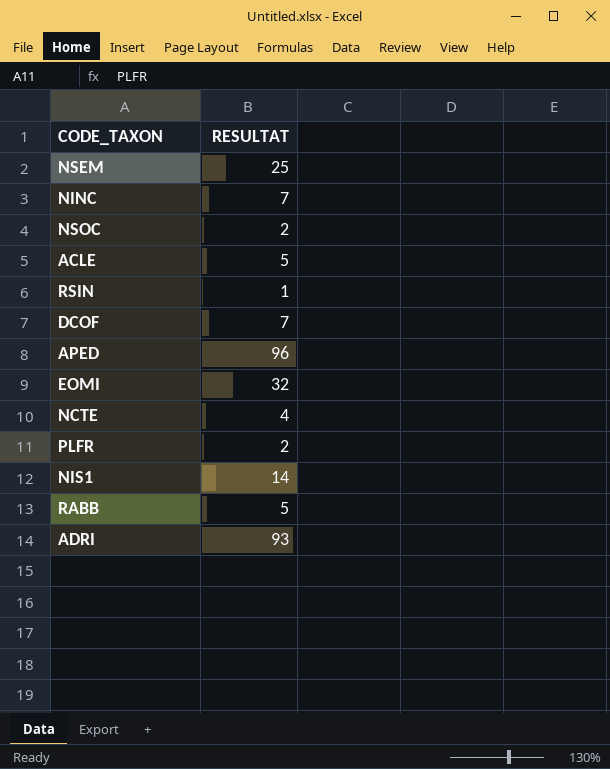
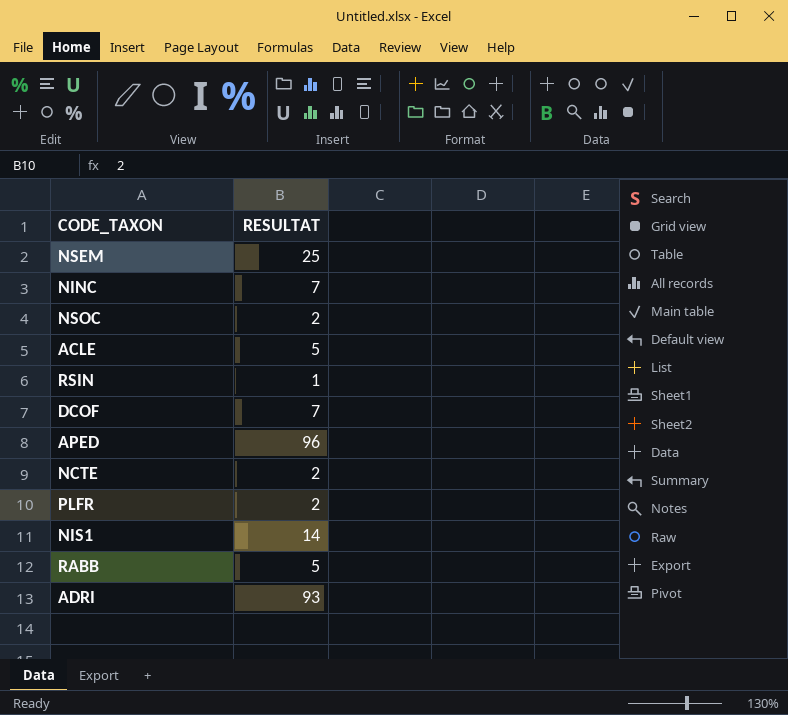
row EOMI: 32 -> none
NCTE | RESULTAT: 4 -> 2

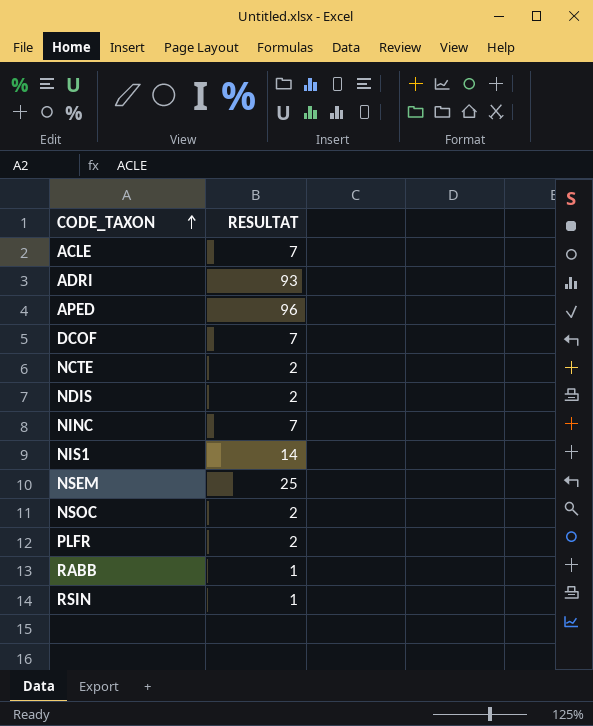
row order: none -> CODE_TAXON ascending
ACLE | RESULTAT: 5 -> 7
row NDIS: none -> 2
RABB | RESULTAT: 5 -> 1

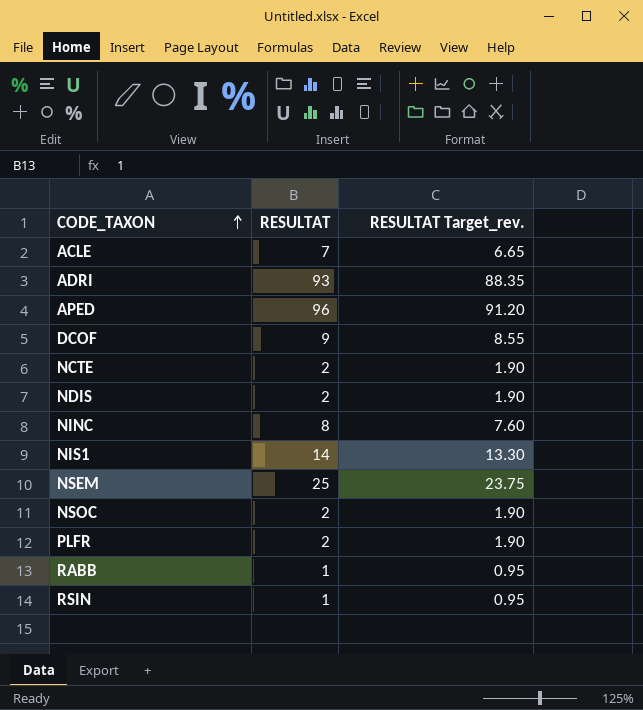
column RESULTAT Target_rev. | formula: none -> [RESULTAT] * 0.95
DCOF | RESULTAT: 7 -> 9
NINC | RESULTAT: 7 -> 8

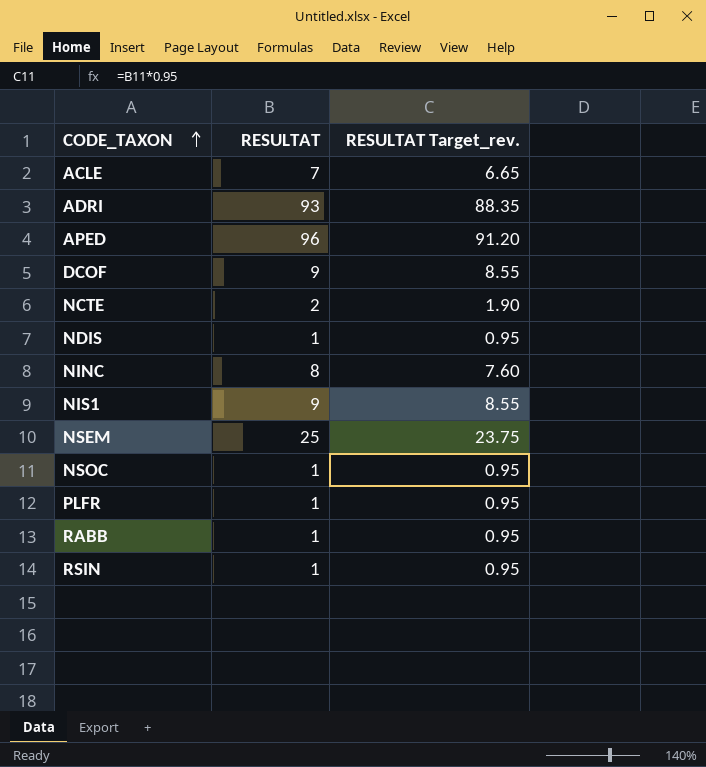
NDIS | RESULTAT: 2 -> 1
NDIS | RESULTAT Target_rev.: 1.90 -> 0.95
NIS1 | RESULTAT: 14 -> 9
NIS1 | RESULTAT Target_rev.: 13.30 -> 8.55
NSOC | RESULTAT: 2 -> 1
NSOC | RESULTAT Target_rev.: 1.90 -> 0.95
PLFR | RESULTAT: 2 -> 1
PLFR | RESULTAT Target_rev.: 1.90 -> 0.95

